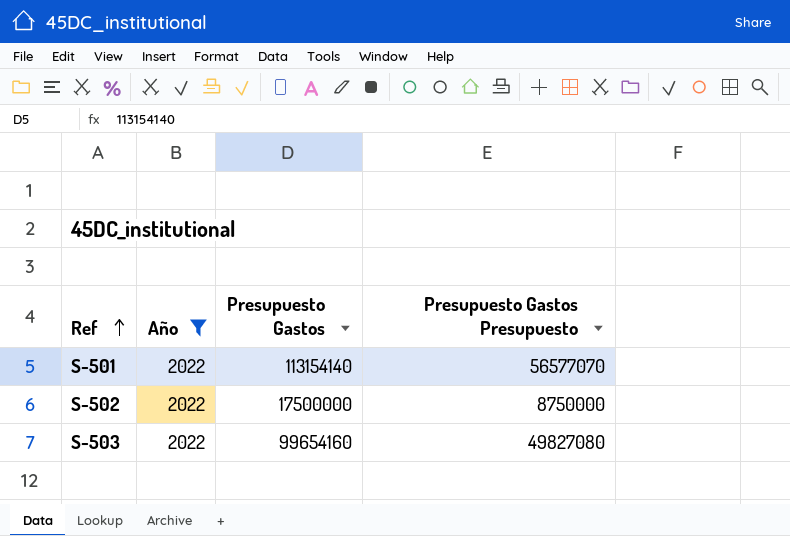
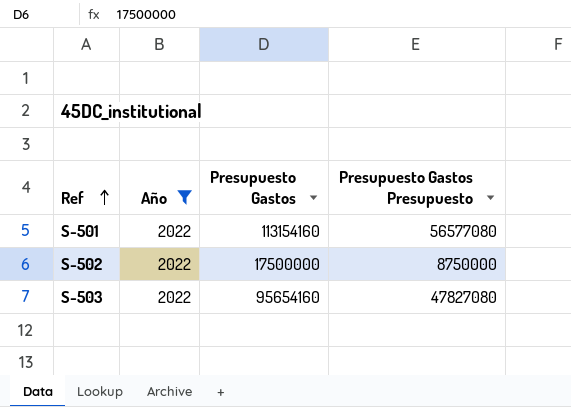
S-501 | Presupuesto Gastos: 113154140 -> 113154160
S-501 | Presupuesto Gastos Presupuesto: 56577070 -> 56577080
S-503 | Presupuesto Gastos: 99654160 -> 95654160
S-503 | Presupuesto Gastos Presupuesto: 49827080 -> 47827080

